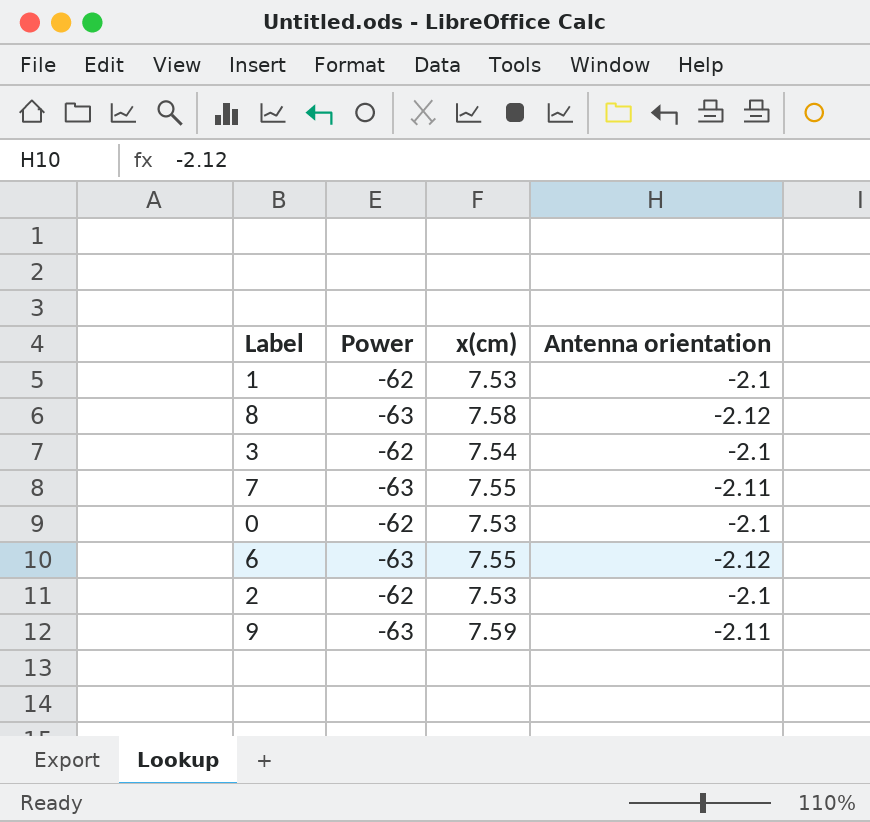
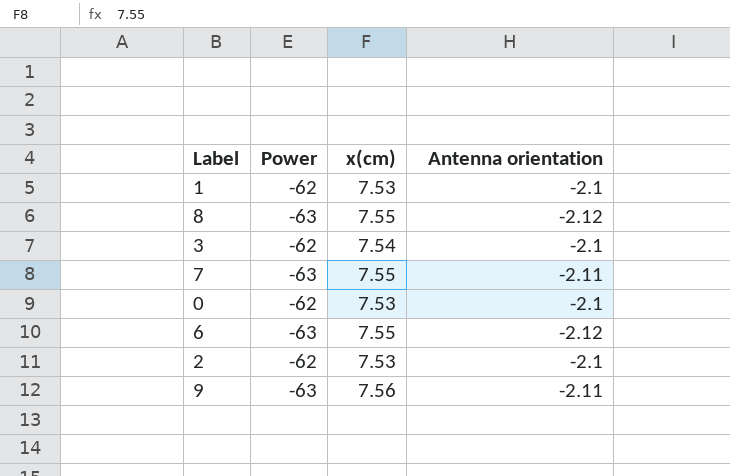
8 | x(cm): 7.58 -> 7.55
9 | x(cm): 7.59 -> 7.56

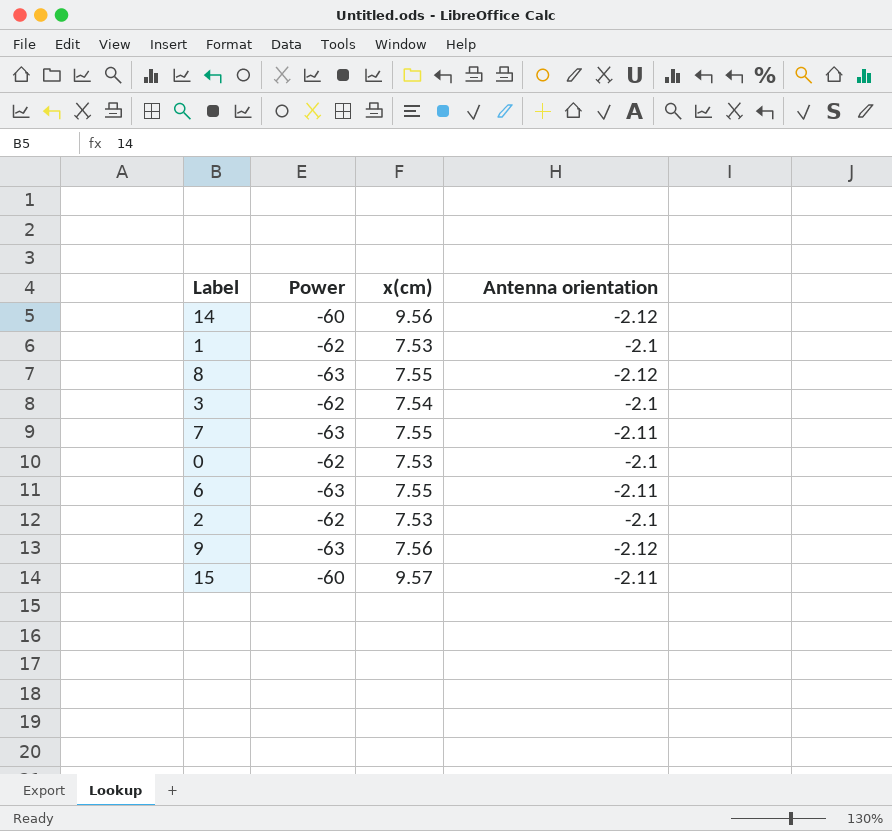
row 14: none -> -60 | 9.56 | -2.12
6 | Antenna orientation: -2.12 -> -2.11
9 | Antenna orientation: -2.11 -> -2.12
row 15: none -> -60 | 9.57 | -2.11

